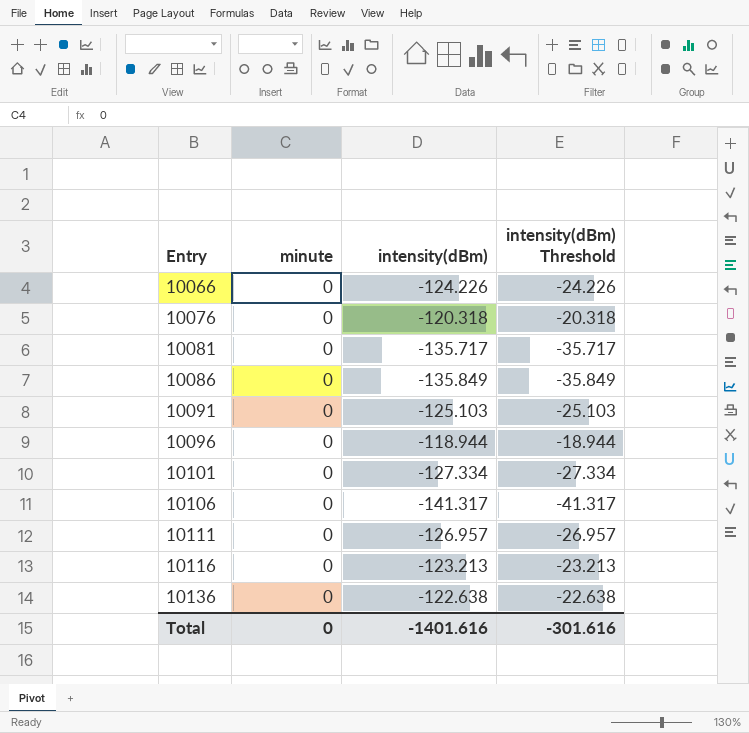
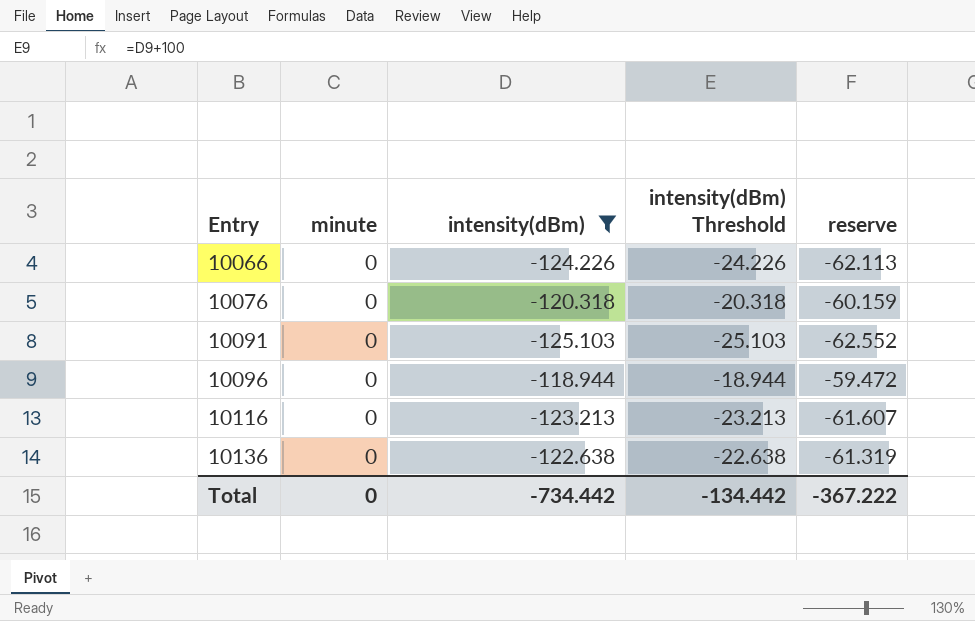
filter: none -> intensity(dBm) >= -125.103
column reserve | formula: none -> [intensity(dBm)] * 0.5
Total | intensity(dBm): -1401.616 -> -734.442
Total | intensity(dBm) Threshold: -301.616 -> -134.442

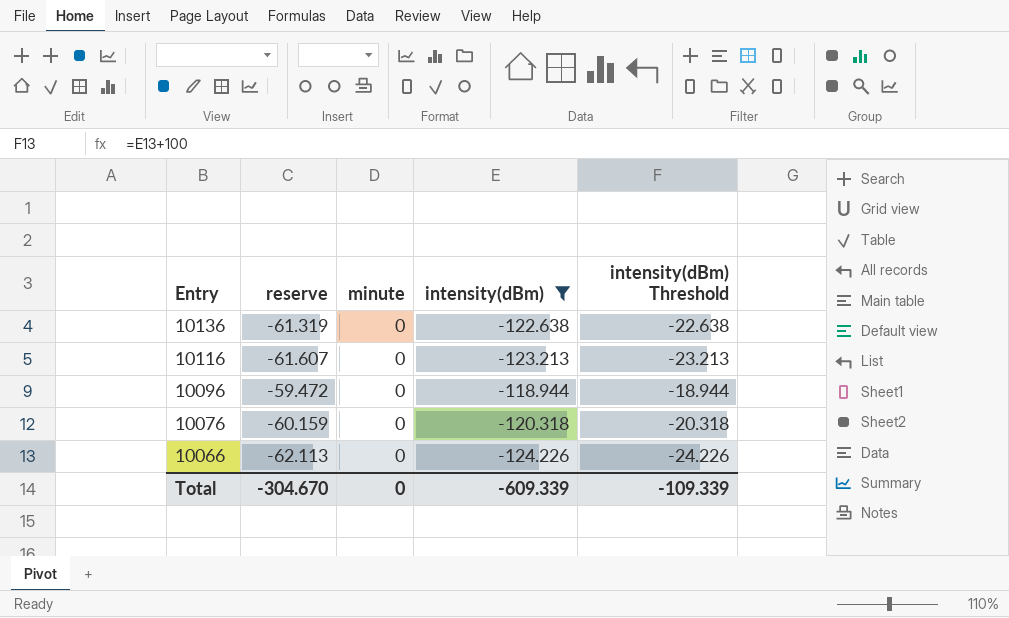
row order: Entry ascending -> Entry descending
column reserve | position: 5 -> 2
row 10091: 0 | -125.103 | -25.103 | -62.552 -> none
Total | reserve: -367.222 -> -304.670
Total | intensity(dBm): -734.442 -> -609.339
Total | intensity(dBm) Threshold: -134.442 -> -109.339

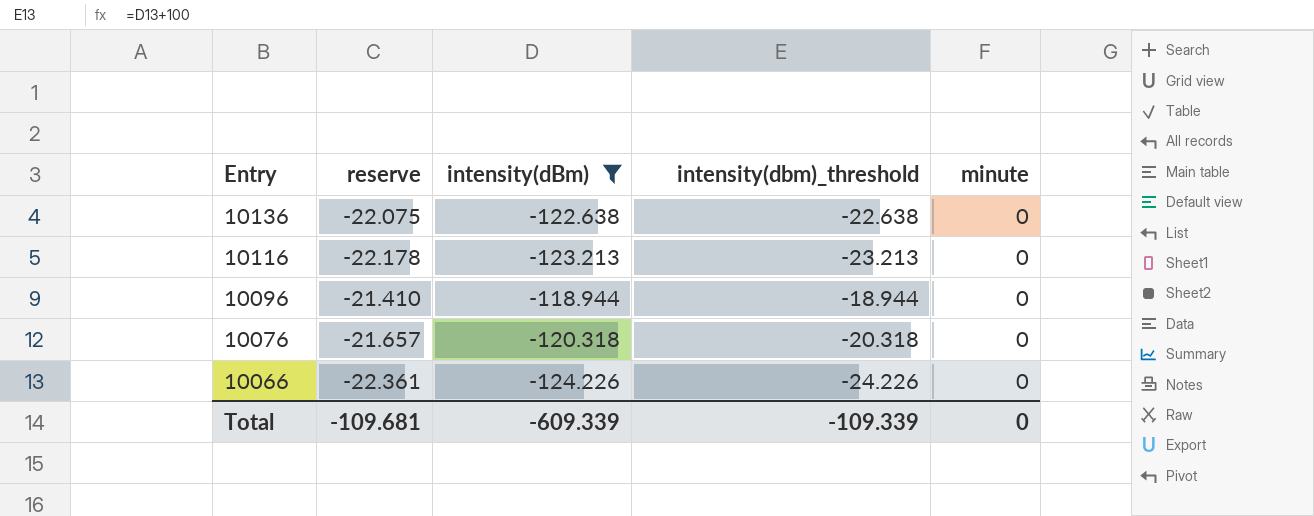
column reserve | formula: [intensity(dBm)] * 0.5 -> [intensity(dBm)] * 0.18
column name: intensity(dBm) Threshold -> intensity(dbm)_threshold
column minute | position: 3 -> 5
Total | reserve: -304.670 -> -109.681

